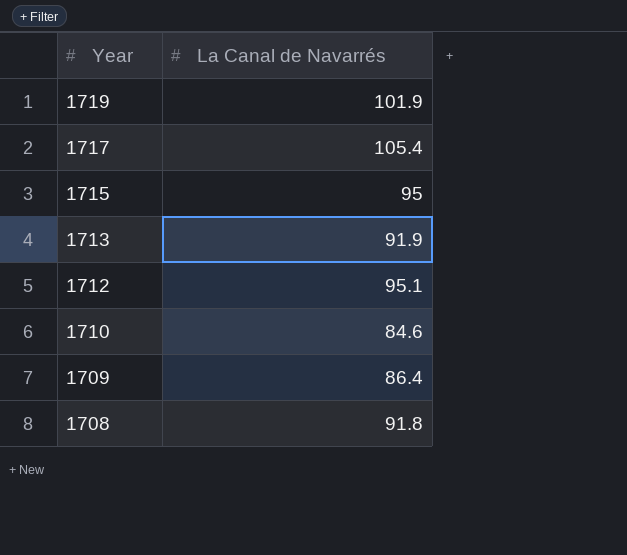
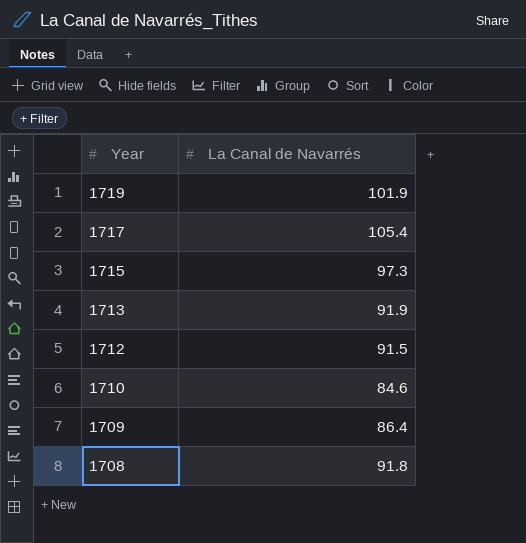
1715 | La Canal de Navarrés: 95 -> 97.3
1712 | La Canal de Navarrés: 95.1 -> 91.5

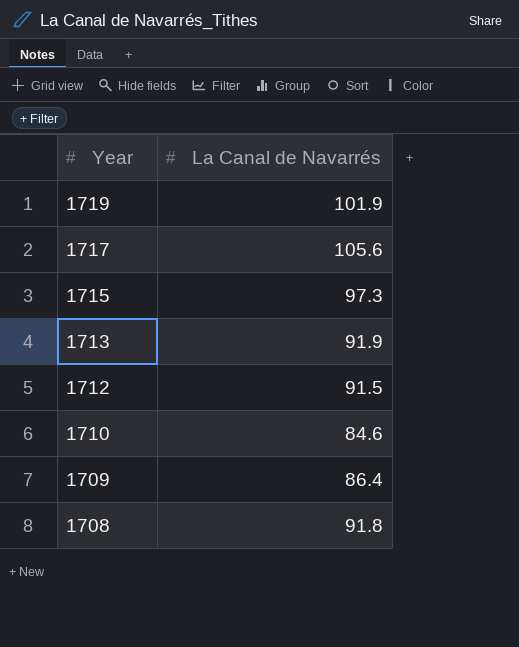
1717 | La Canal de Navarrés: 105.4 -> 105.6

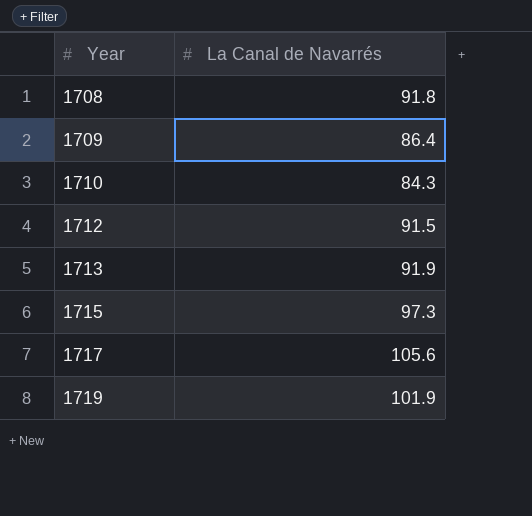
row order: Year descending -> Year ascending
1710 | La Canal de Navarrés: 84.6 -> 84.3

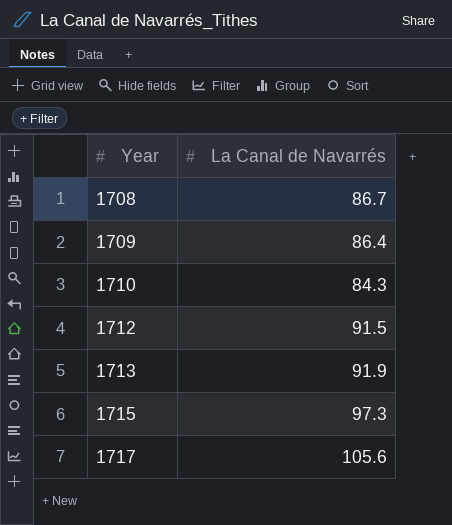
row 1719: 101.9 -> none
1708 | La Canal de Navarrés: 91.8 -> 86.7

